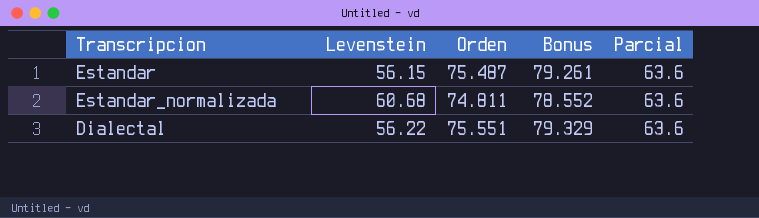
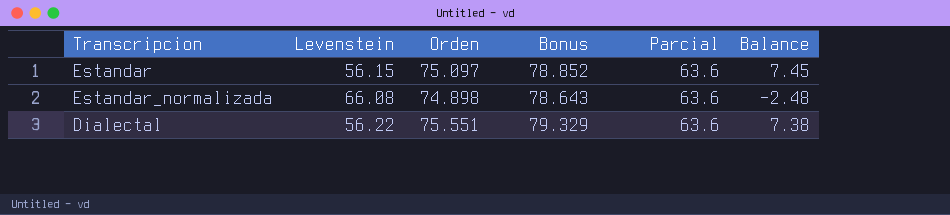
column Balance | formula: none -> [Parcial] - [Levenstein]
Estandar | Orden: 75.487 -> 75.097
Estandar | Bonus: 79.261 -> 78.852
Estandar_normalizada | Levenstein: 60.68 -> 66.08
Estandar_normalizada | Orden: 74.811 -> 74.898
Estandar_normalizada | Bonus: 78.552 -> 78.643

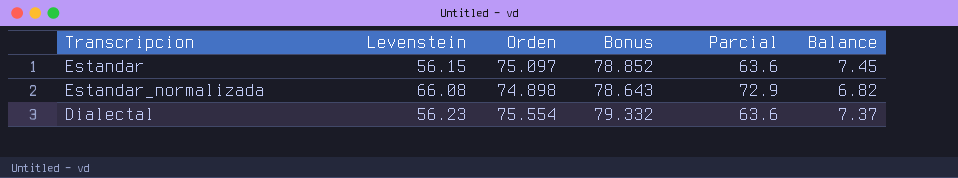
Estandar_normalizada | Parcial: 63.6 -> 72.9
Estandar_normalizada | Balance: -2.48 -> 6.82
Dialectal | Levenstein: 56.22 -> 56.23
Dialectal | Orden: 75.551 -> 75.554
Dialectal | Bonus: 79.329 -> 79.332
Dialectal | Balance: 7.38 -> 7.37

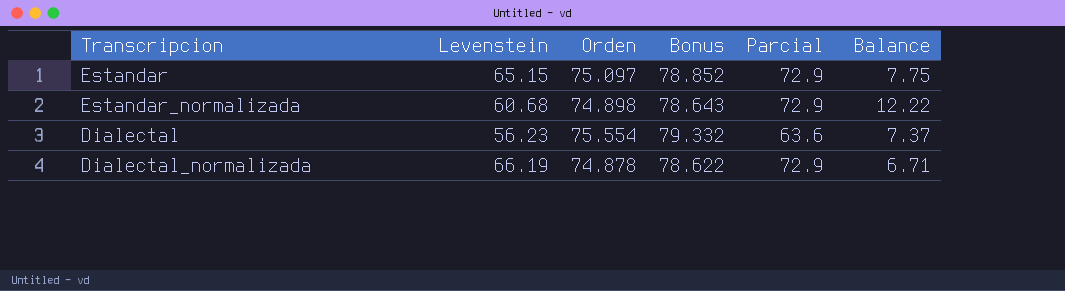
Estandar | Levenstein: 56.15 -> 65.15
Estandar | Parcial: 63.6 -> 72.9
Estandar | Balance: 7.45 -> 7.75
Estandar_normalizada | Levenstein: 66.08 -> 60.68
Estandar_normalizada | Balance: 6.82 -> 12.22
row Dialectal_normalizada: none -> 66.19 | 74.878 | 78.622 | 72.9 | 6.71

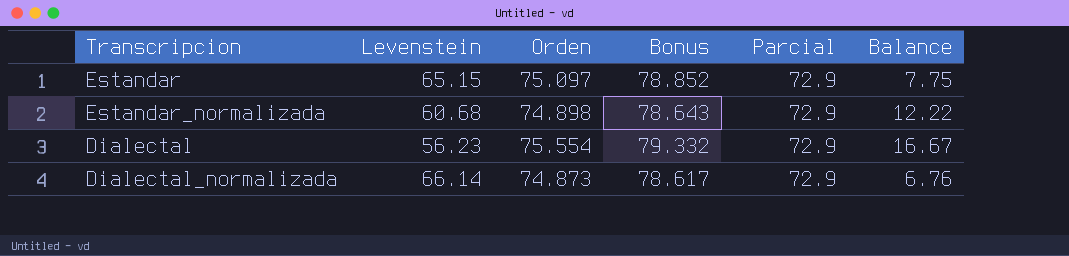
Dialectal | Parcial: 63.6 -> 72.9
Dialectal | Balance: 7.37 -> 16.67
Dialectal_normalizada | Levenstein: 66.19 -> 66.14
Dialectal_normalizada | Orden: 74.878 -> 74.873
Dialectal_normalizada | Bonus: 78.622 -> 78.617
Dialectal_normalizada | Balance: 6.71 -> 6.76

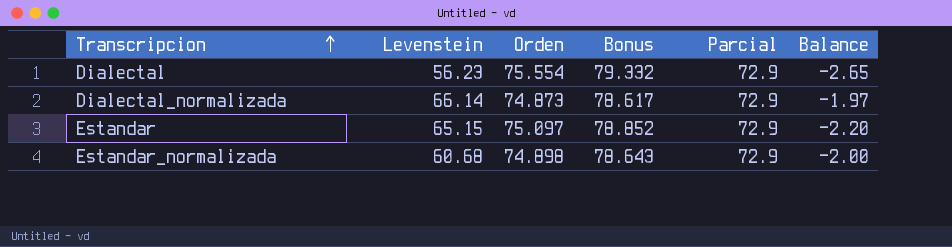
row order: none -> Transcripcion ascending
column Balance | formula: [Parcial] - [Levenstein] -> [Parcial] - [Orden]

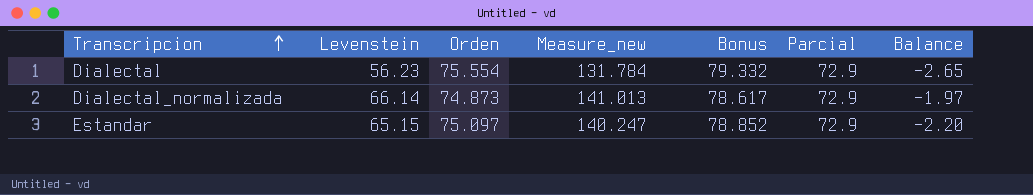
column Measure_new | formula: none -> [Levenstein] + [Orden]
row Estandar_normalizada: 60.68 | 74.898 | 78.643 | 72.9 | -2.00 -> none

